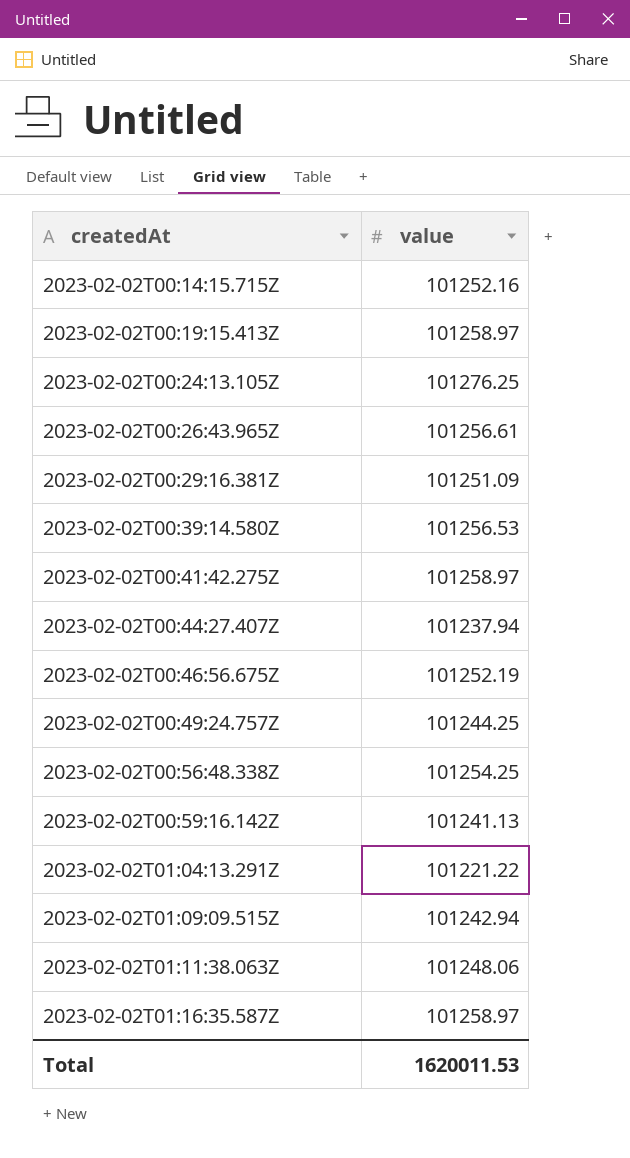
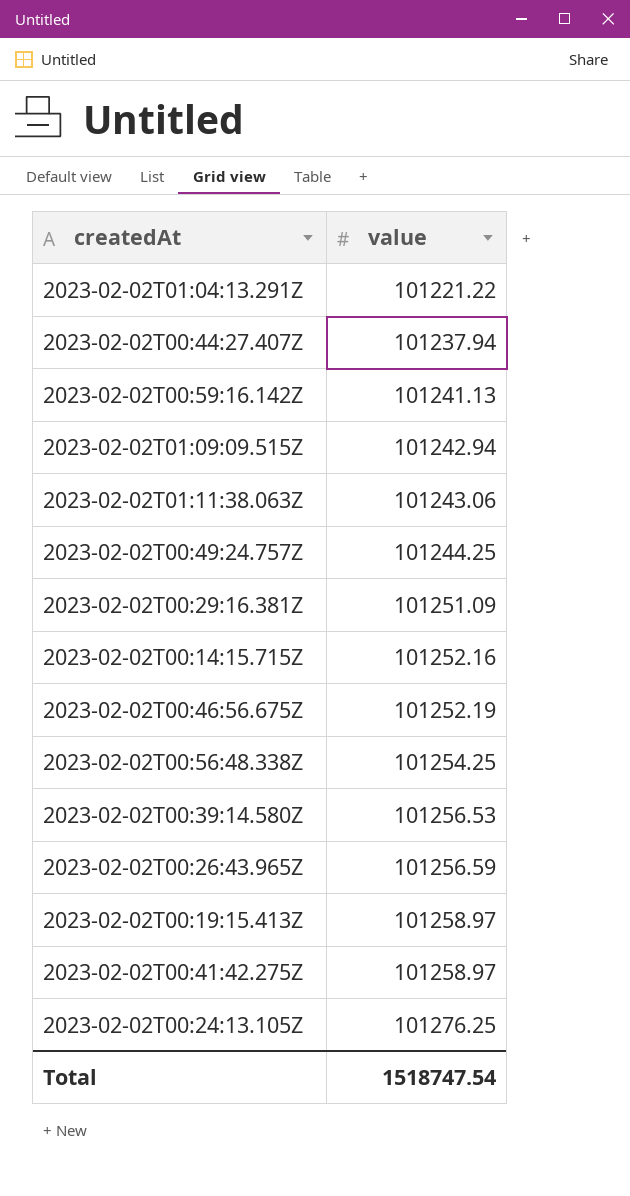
row order: createdAt ascending -> value ascending
row 2023-02-02T01:16:35.587Z: 101258.97 -> none
2023-02-02T01:11:38.063Z | value: 101248.06 -> 101243.06
2023-02-02T00:26:43.965Z | value: 101256.61 -> 101256.59
Total | value: 1620011.53 -> 1518747.54

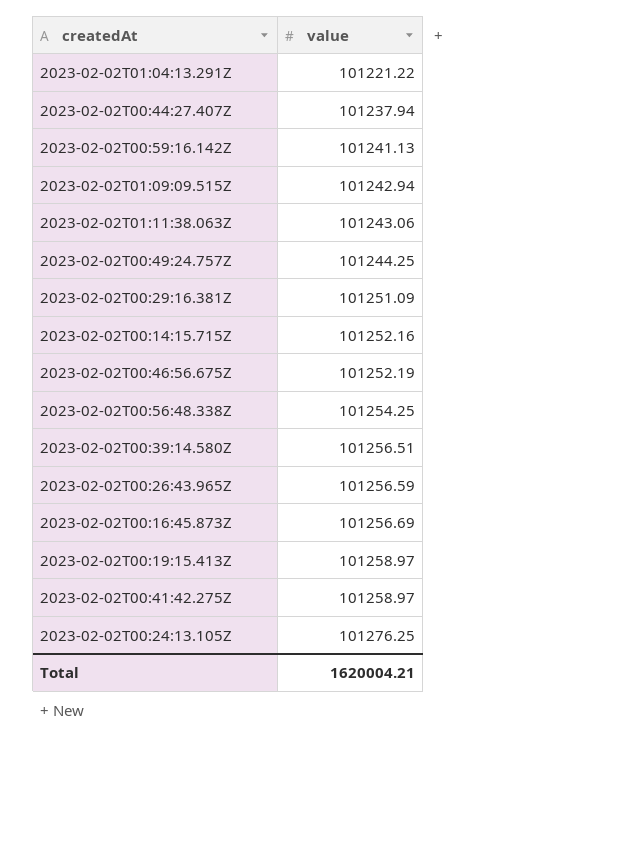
2023-02-02T00:39:14.580Z | value: 101256.53 -> 101256.51
row 2023-02-02T00:16:45.873Z: none -> 101256.69
Total | value: 1518747.54 -> 1620004.21

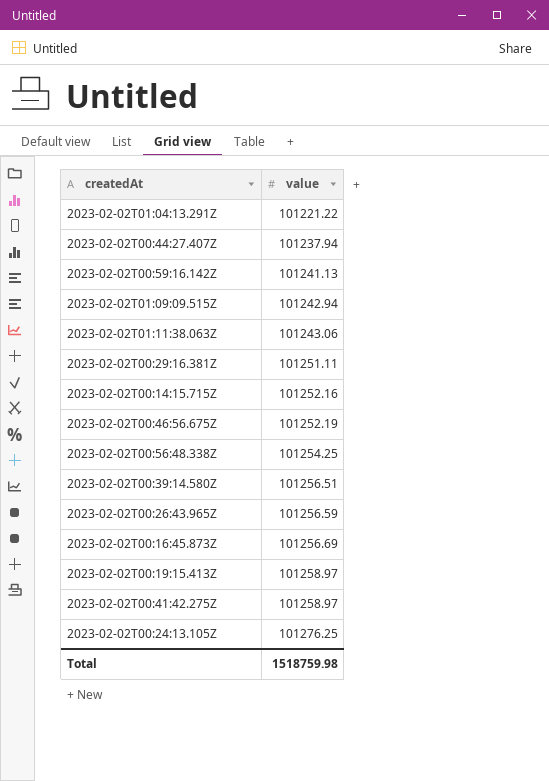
row 2023-02-02T00:49:24.757Z: 101244.25 -> none
2023-02-02T00:29:16.381Z | value: 101251.09 -> 101251.11
Total | value: 1620004.21 -> 1518759.98

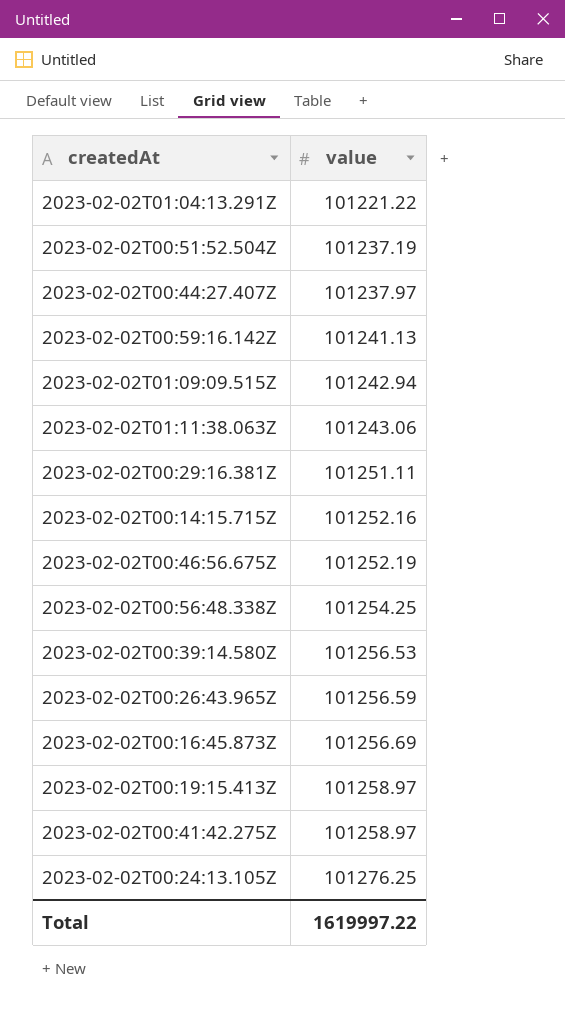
row 2023-02-02T00:51:52.504Z: none -> 101237.19
2023-02-02T00:44:27.407Z | value: 101237.94 -> 101237.97
2023-02-02T00:39:14.580Z | value: 101256.51 -> 101256.53
Total | value: 1518759.98 -> 1619997.22

